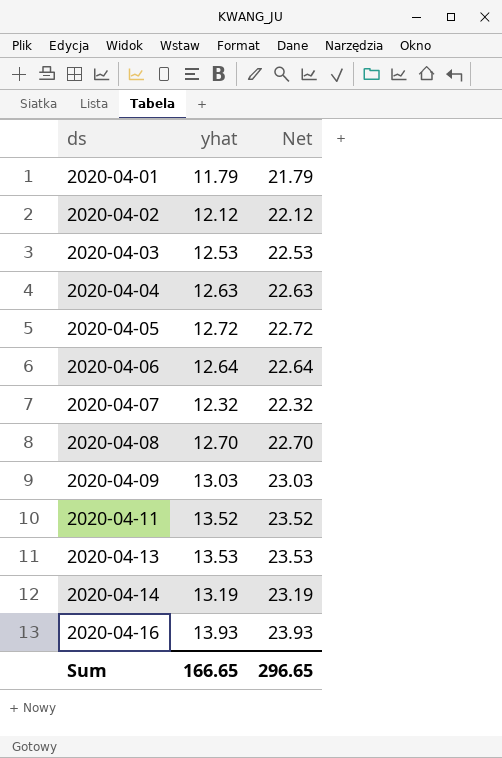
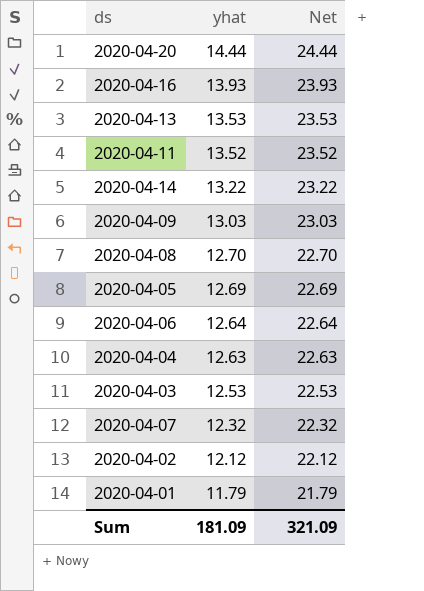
row order: ds ascending -> yhat descending
row 2020-04-20: none -> 14.44 | 24.44
2020-04-14 | yhat: 13.19 -> 13.22
2020-04-14 | Net: 23.19 -> 23.22
2020-04-05 | yhat: 12.72 -> 12.69
2020-04-05 | Net: 22.72 -> 22.69
Sum | yhat: 166.65 -> 181.09
Sum | Net: 296.65 -> 321.09

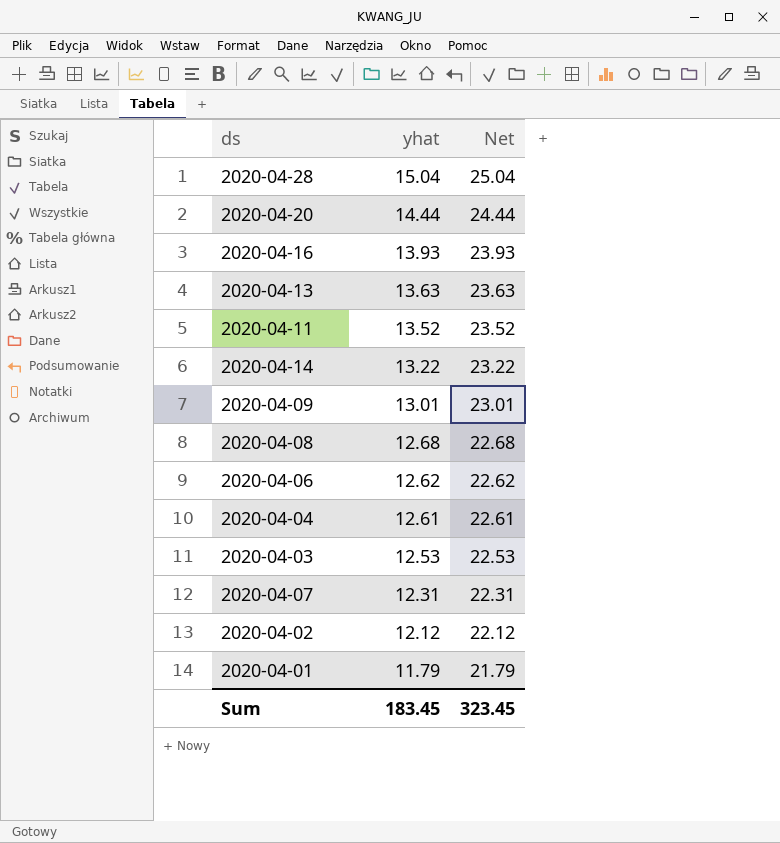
row 2020-04-05: 12.69 | 22.69 -> none
row 2020-04-28: none -> 15.04 | 25.04
2020-04-13 | yhat: 13.53 -> 13.63
2020-04-13 | Net: 23.53 -> 23.63
2020-04-09 | yhat: 13.03 -> 13.01
2020-04-09 | Net: 23.03 -> 23.01
2020-04-08 | yhat: 12.70 -> 12.68
2020-04-08 | Net: 22.70 -> 22.68
2020-04-06 | yhat: 12.64 -> 12.62
2020-04-06 | Net: 22.64 -> 22.62
2020-04-04 | yhat: 12.63 -> 12.61
2020-04-04 | Net: 22.63 -> 22.61
2020-04-07 | yhat: 12.32 -> 12.31
2020-04-07 | Net: 22.32 -> 22.31
Sum | yhat: 181.09 -> 183.45
Sum | Net: 321.09 -> 323.45

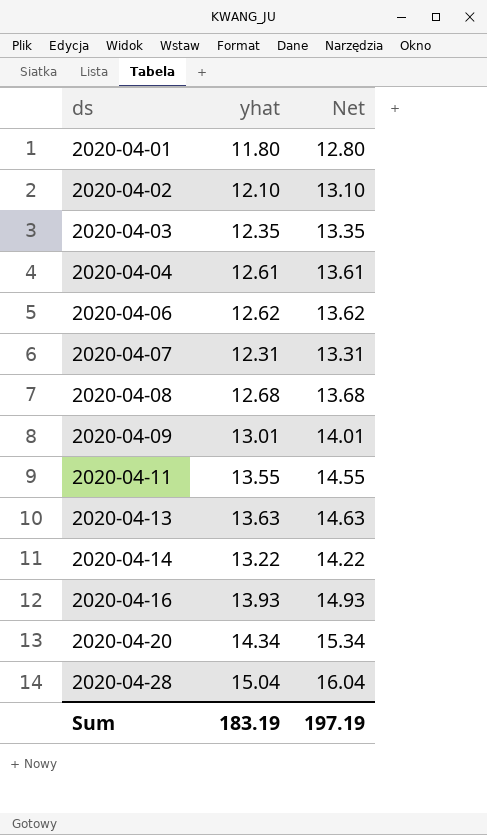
row order: yhat descending -> ds ascending
column Net | formula: [yhat] + 10 -> [yhat] + 1
2020-04-01 | yhat: 11.79 -> 11.80
2020-04-02 | yhat: 12.12 -> 12.10
2020-04-03 | yhat: 12.53 -> 12.35
2020-04-11 | yhat: 13.52 -> 13.55
2020-04-20 | yhat: 14.44 -> 14.34
Sum | yhat: 183.45 -> 183.19
Sum | Net: 323.45 -> 197.19

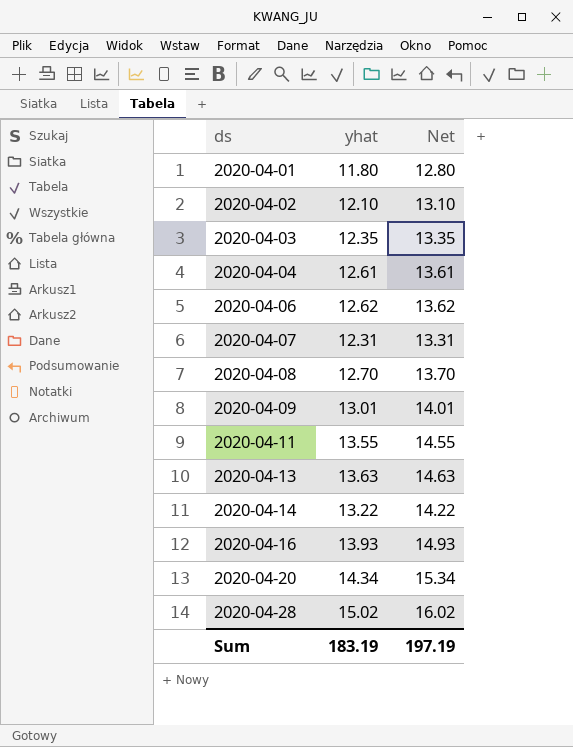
2020-04-08 | yhat: 12.68 -> 12.70
2020-04-08 | Net: 13.68 -> 13.70
2020-04-28 | yhat: 15.04 -> 15.02
2020-04-28 | Net: 16.04 -> 16.02

